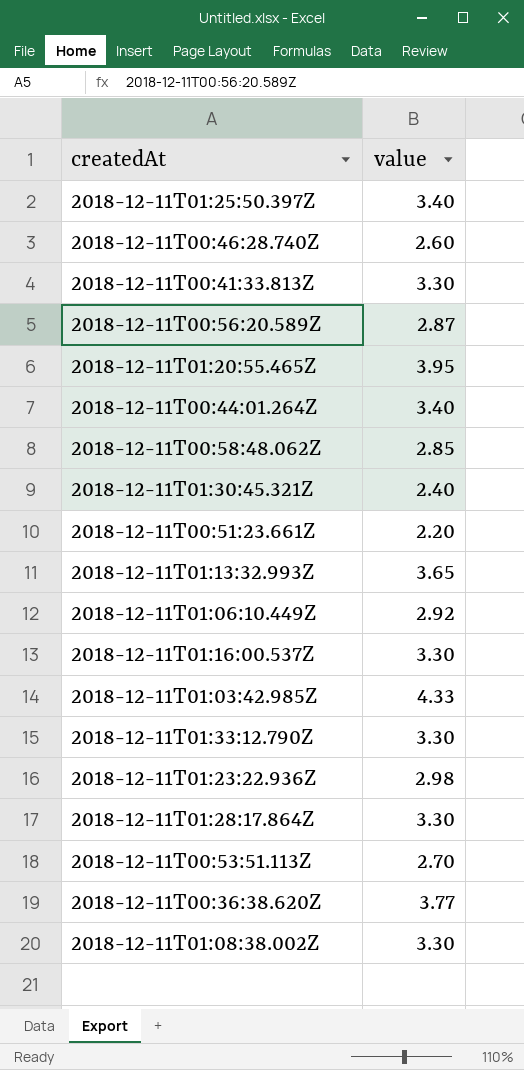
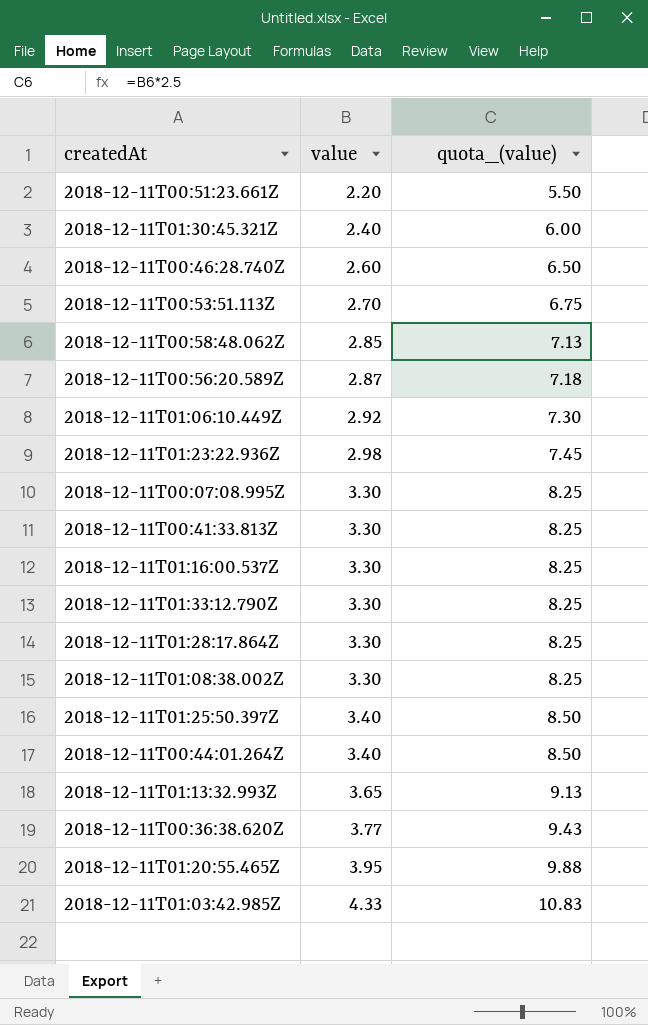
row order: none -> value ascending
column quota_(value) | formula: none -> [value] * 2.5
row 2018-12-11T00:07:08.995Z: none -> 3.30 | 8.25

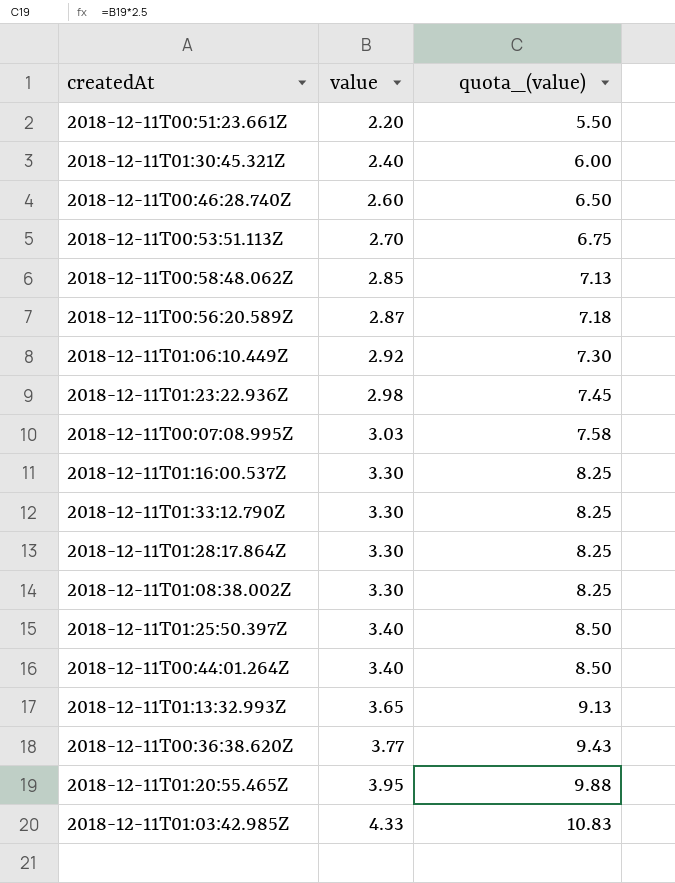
row 2018-12-11T00:41:33.813Z: 3.30 | 8.25 -> none
2018-12-11T00:07:08.995Z | value: 3.30 -> 3.03
2018-12-11T00:07:08.995Z | quota_(value): 8.25 -> 7.58

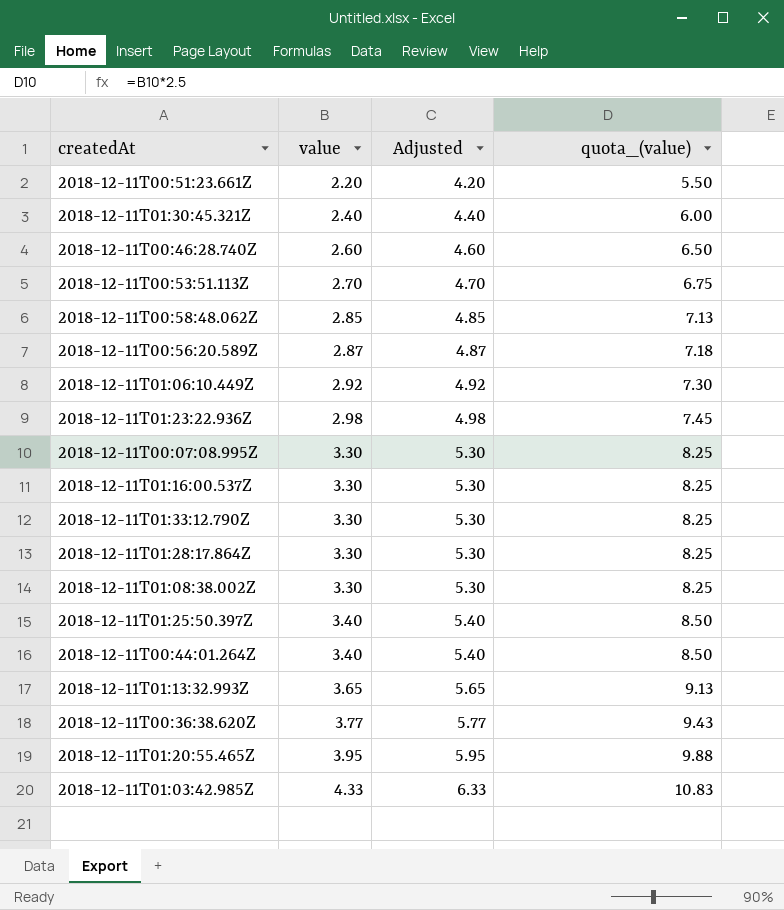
column Adjusted | formula: none -> [value] + 2
2018-12-11T00:07:08.995Z | value: 3.03 -> 3.30
2018-12-11T00:07:08.995Z | quota_(value): 7.58 -> 8.25

